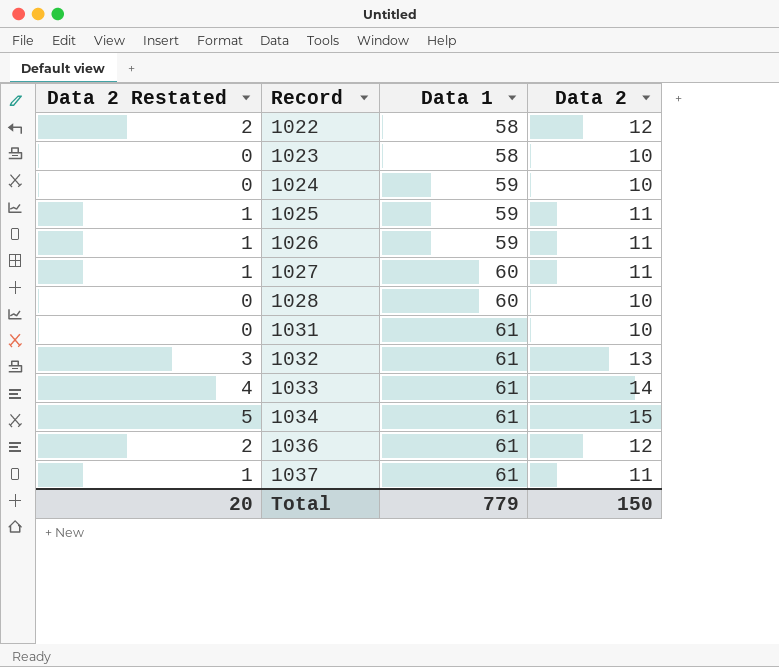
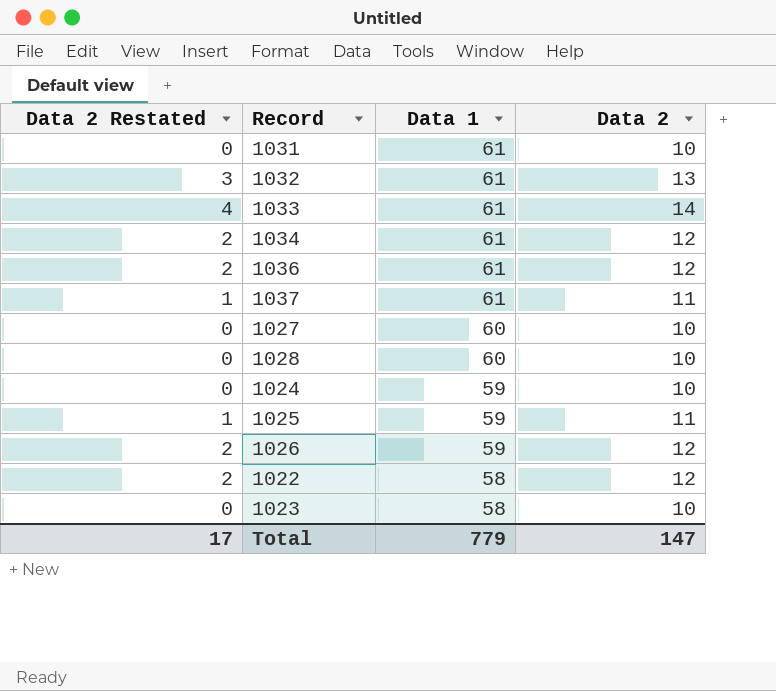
row order: Record ascending -> Data 1 descending
1034 | Data 2 Restated: 5 -> 2
1034 | Data 2: 15 -> 12
1027 | Data 2 Restated: 1 -> 0
1027 | Data 2: 11 -> 10
1026 | Data 2 Restated: 1 -> 2
1026 | Data 2: 11 -> 12
Total | Data 2 Restated: 20 -> 17
Total | Data 2: 150 -> 147

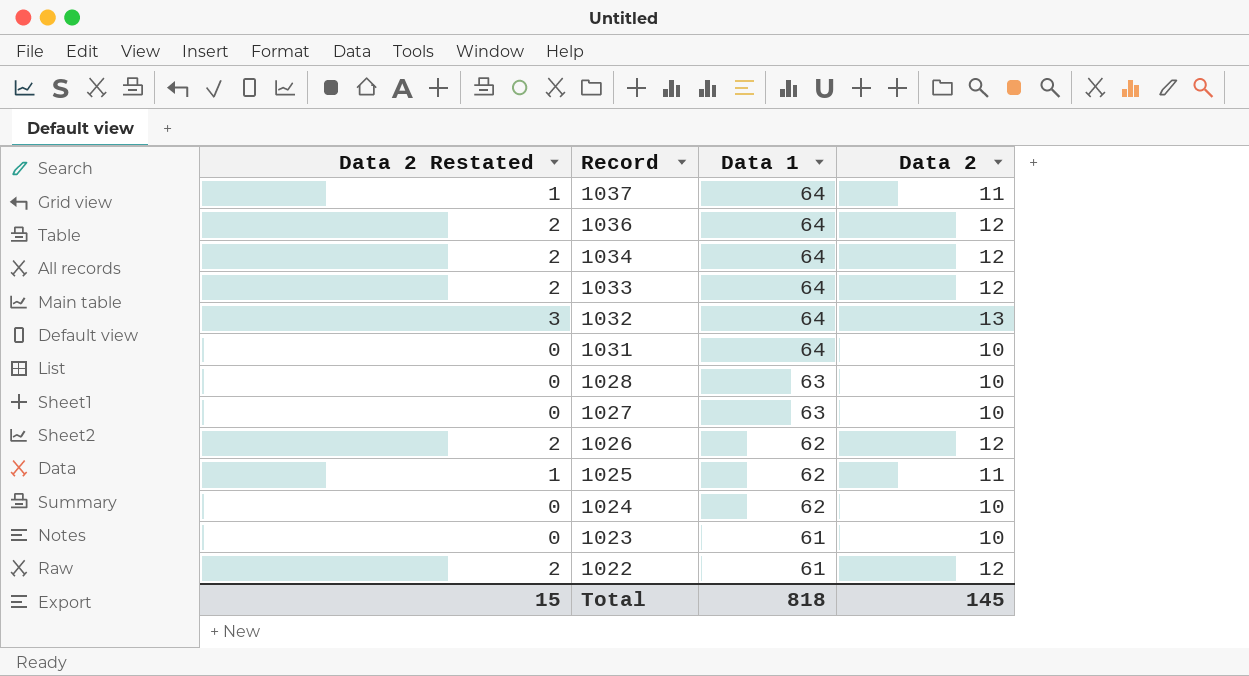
row order: Data 1 descending -> Record descending
1037 | Data 1: 61 -> 64
1036 | Data 1: 61 -> 64
1034 | Data 1: 61 -> 64
1033 | Data 2 Restated: 4 -> 2
1033 | Data 1: 61 -> 64
1033 | Data 2: 14 -> 12
1032 | Data 1: 61 -> 64
1031 | Data 1: 61 -> 64
1028 | Data 1: 60 -> 63
1027 | Data 1: 60 -> 63
1026 | Data 1: 59 -> 62
1025 | Data 1: 59 -> 62
1024 | Data 1: 59 -> 62
1023 | Data 1: 58 -> 61
1022 | Data 1: 58 -> 61
Total | Data 2 Restated: 17 -> 15
Total | Data 1: 779 -> 818
Total | Data 2: 147 -> 145

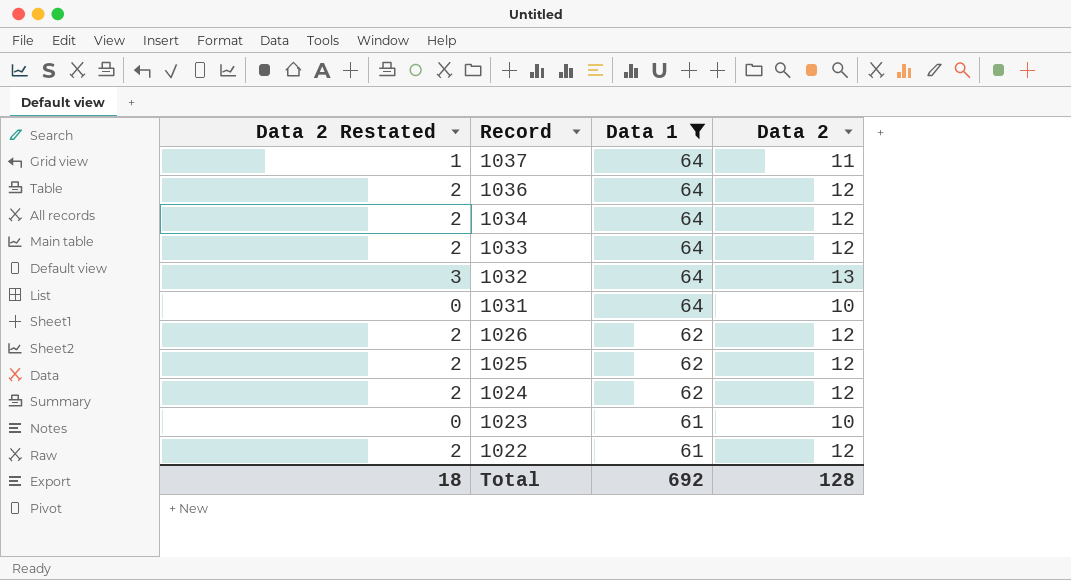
filter: none -> Data 1 != 63
1025 | Data 2 Restated: 1 -> 2
1025 | Data 2: 11 -> 12
1024 | Data 2 Restated: 0 -> 2
1024 | Data 2: 10 -> 12
Total | Data 2 Restated: 15 -> 18
Total | Data 1: 818 -> 692
Total | Data 2: 145 -> 128

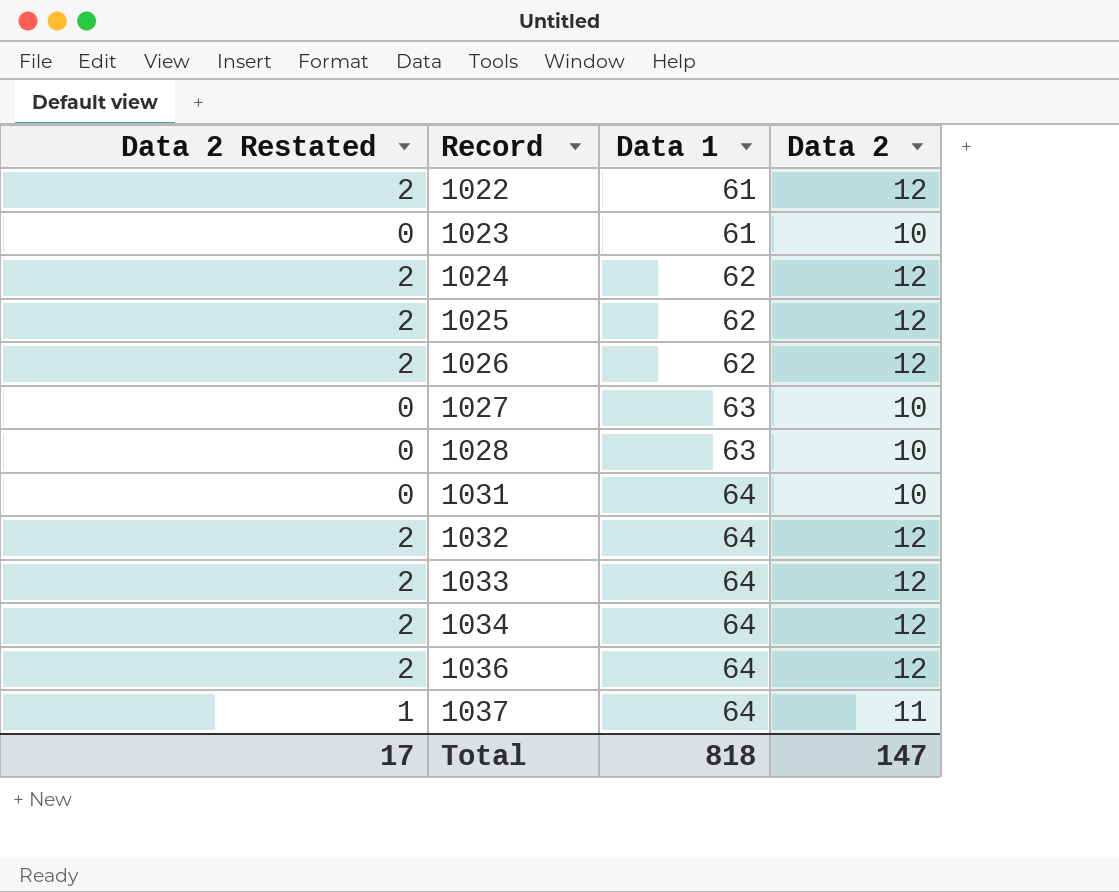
filter: Data 1 != 63 -> none
row order: Record descending -> Record ascending
1032 | Data 2 Restated: 3 -> 2
1032 | Data 2: 13 -> 12
Total | Data 2 Restated: 18 -> 17
Total | Data 1: 692 -> 818
Total | Data 2: 128 -> 147

